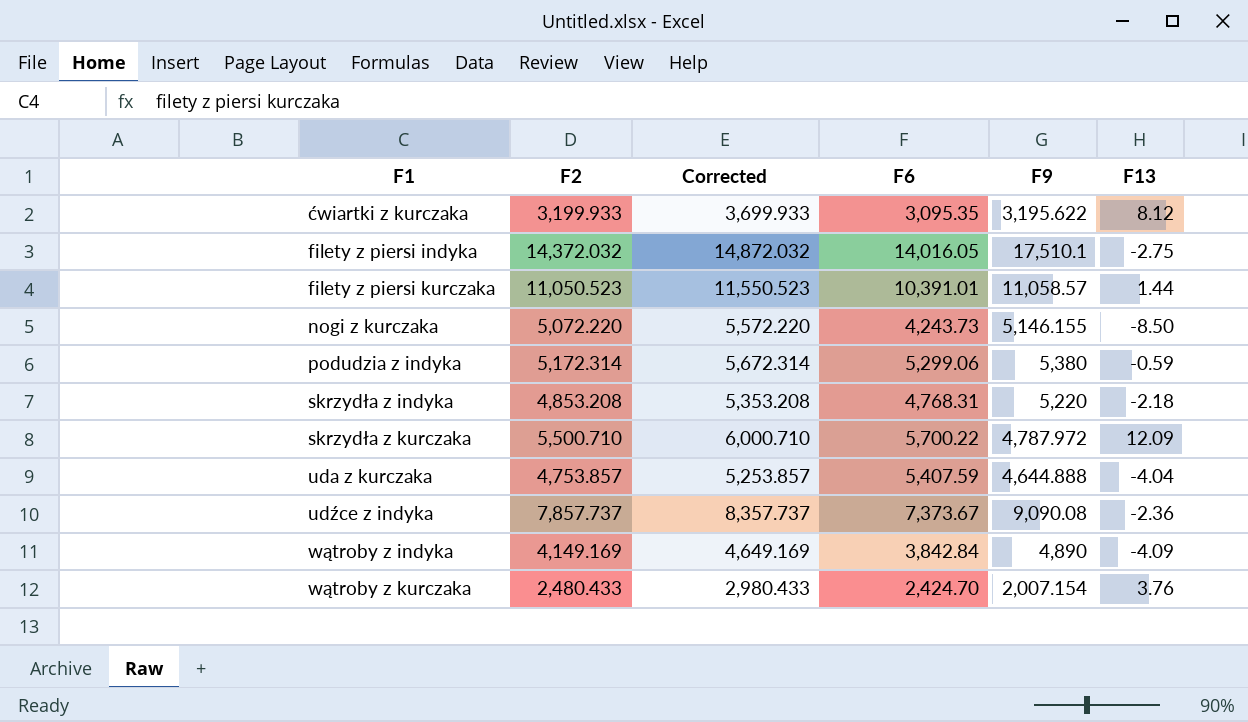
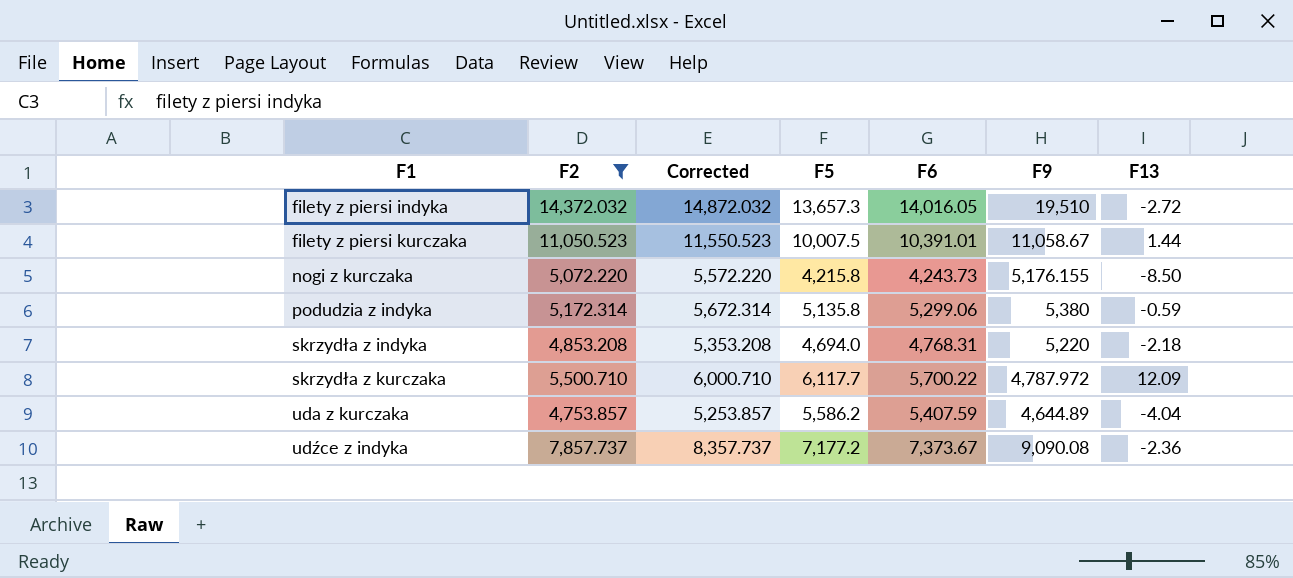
filter: none -> F2 >= 4,753.857
column F5 | position: none -> 4
filety z piersi indyka | F9: 17,510.1 -> 19,510
filety z piersi indyka | F13: -2.75 -> -2.72
filety z piersi kurczaka | F9: 11,058.57 -> 11,058.67
nogi z kurczaka | F9: 5,146.155 -> 5,176.155
uda z kurczaka | F9: 4,644.888 -> 4,644.89

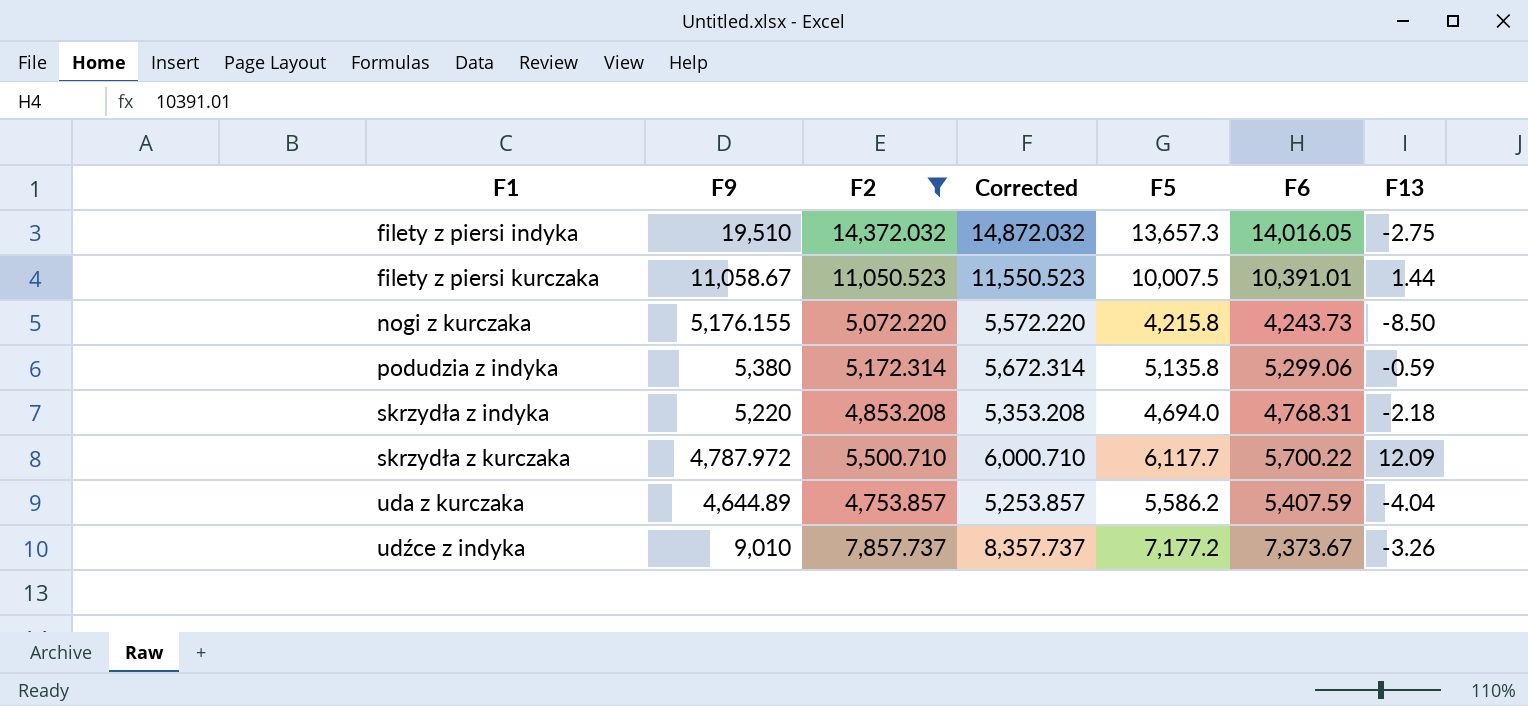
column F9 | position: 6 -> 2
filety z piersi indyka | F13: -2.72 -> -2.75
udźce z indyka | F9: 9,090.08 -> 9,010
udźce z indyka | F13: -2.36 -> -3.26

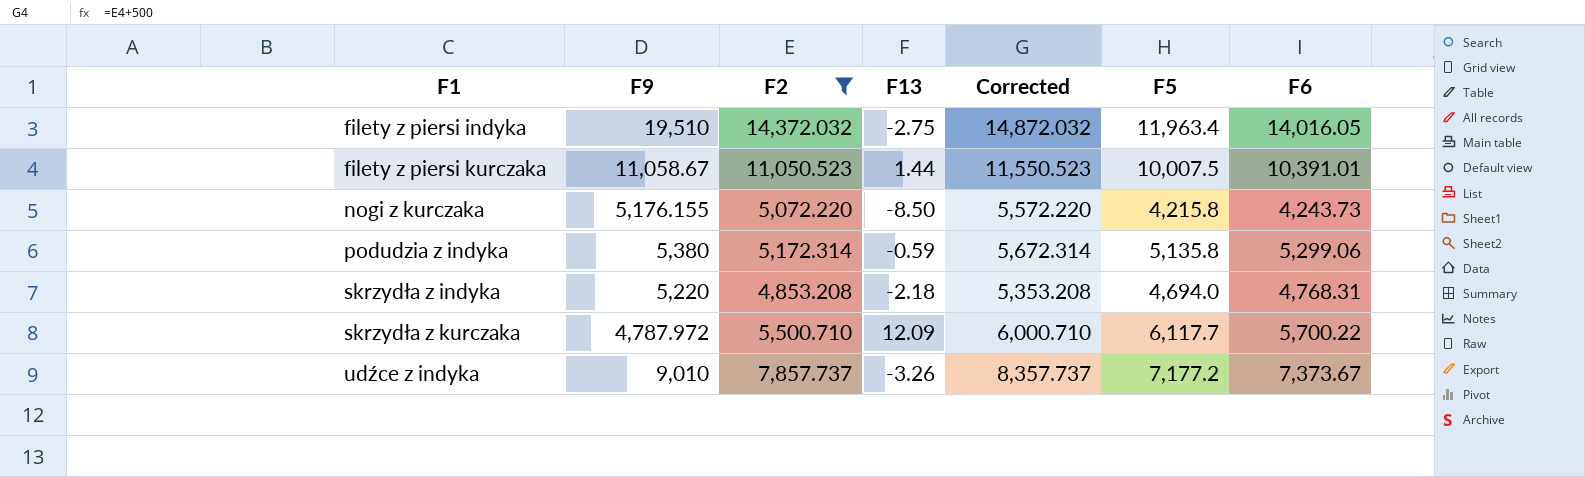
column F13 | position: 7 -> 4
row uda z kurczaka: 4,644.89 | 4,753.857 | 5,253.857 | 5,586.2 | 5,407.59 | -4.04 -> none
filety z piersi indyka | F5: 13,657.3 -> 11,963.4

